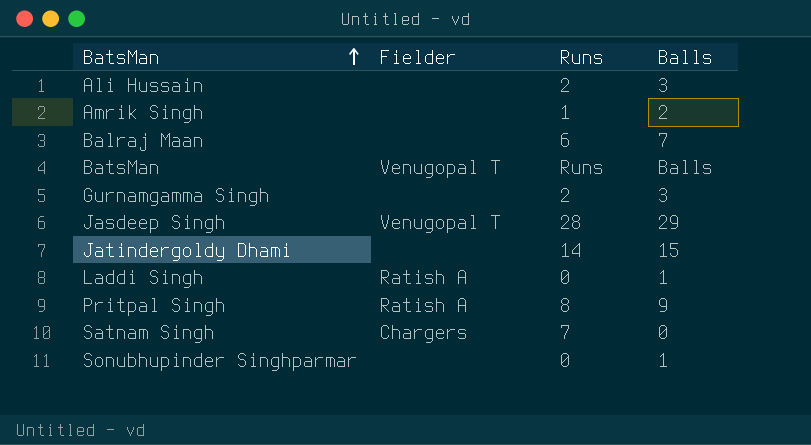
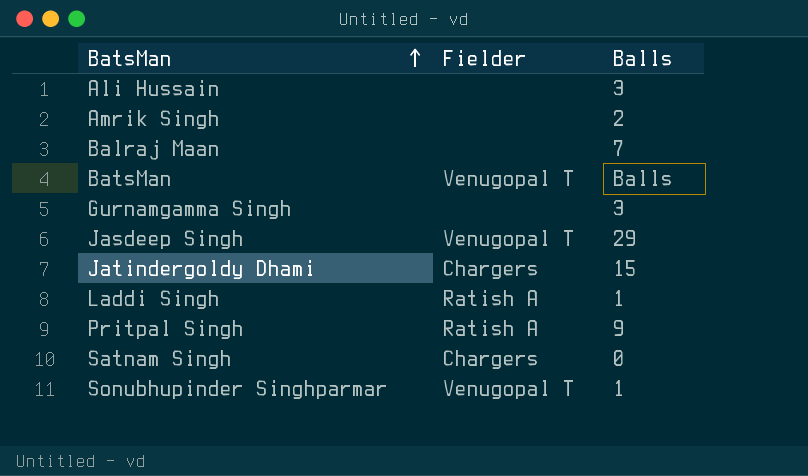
column Runs | position: 3 -> none
Jatindergoldy Dhami | Fielder: none -> Chargers
Sonubhupinder Singhparmar | Fielder: none -> Venugopal T

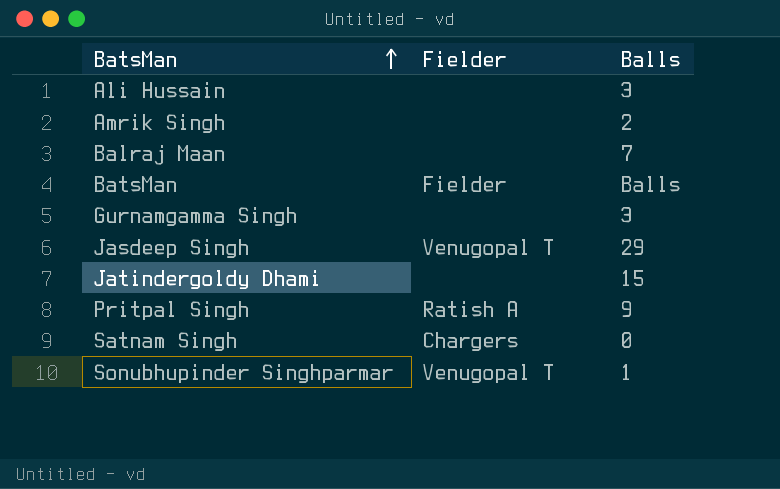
row Laddi Singh: Ratish A | 1 -> none
BatsMan | Fielder: Venugopal T -> Fielder
Jatindergoldy Dhami | Fielder: Chargers -> none

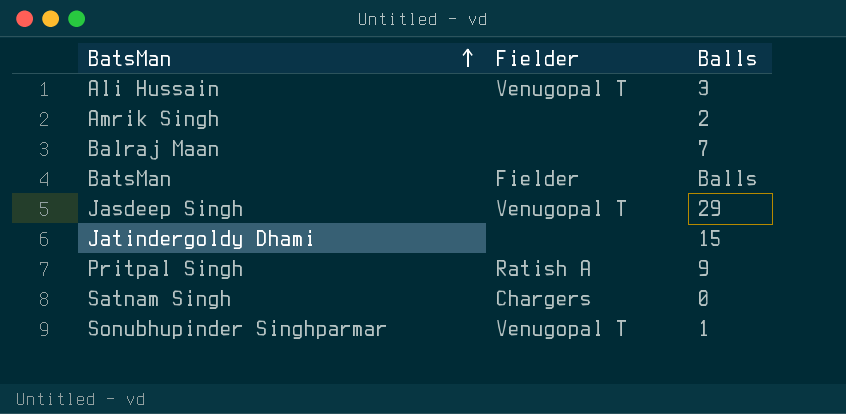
row Gurnamgamma Singh: none | 3 -> none
Ali Hussain | Fielder: none -> Venugopal T

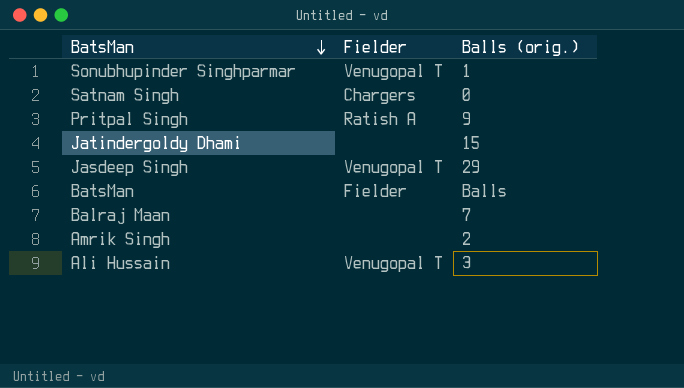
row order: BatsMan ascending -> BatsMan descending
column name: Balls -> Balls (orig.)

